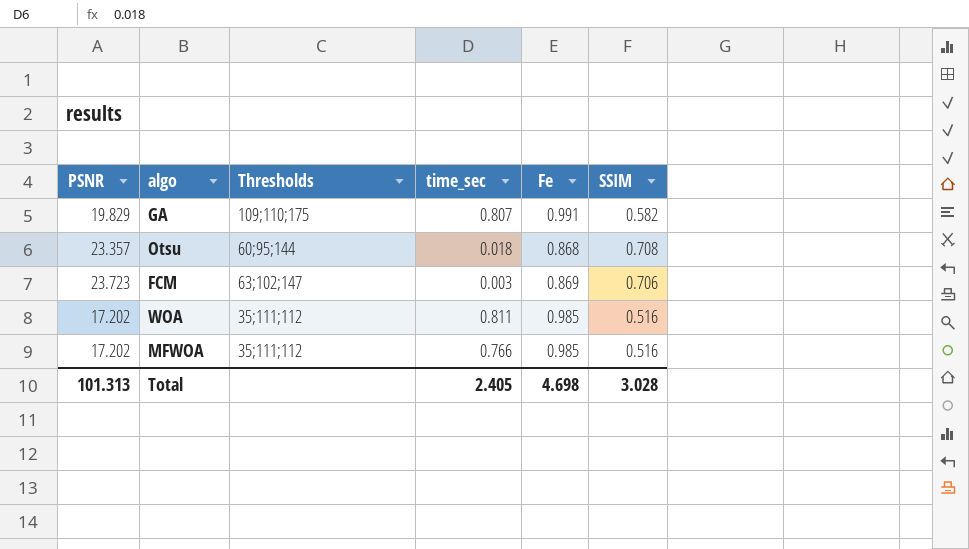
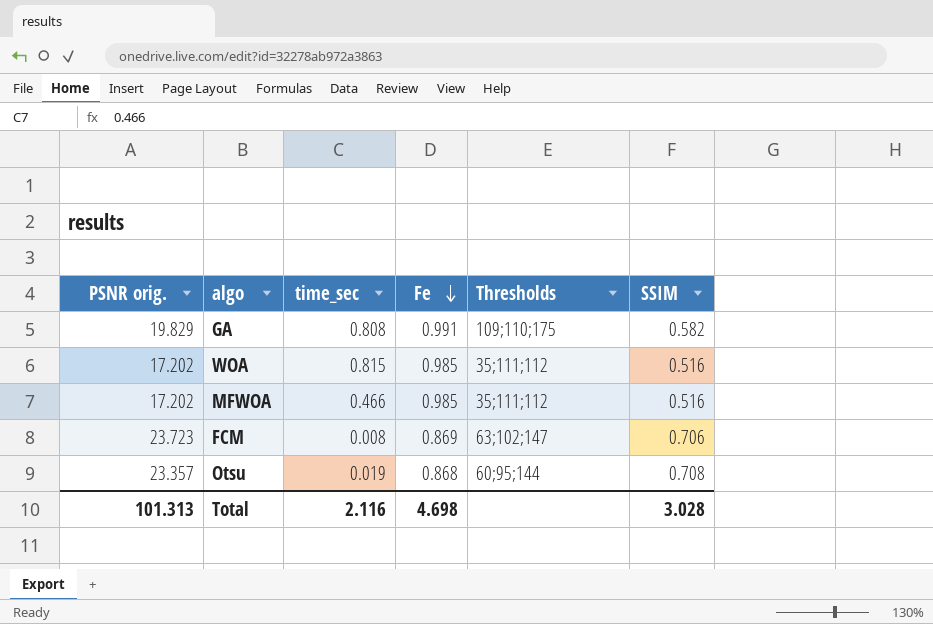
row order: none -> Fe descending
column name: PSNR -> PSNR orig.
column Thresholds | position: 3 -> 5
GA | time_sec: 0.807 -> 0.808
WOA | time_sec: 0.811 -> 0.815
MFWOA | time_sec: 0.766 -> 0.466
FCM | time_sec: 0.003 -> 0.008
Otsu | time_sec: 0.018 -> 0.019
Total | time_sec: 2.405 -> 2.116

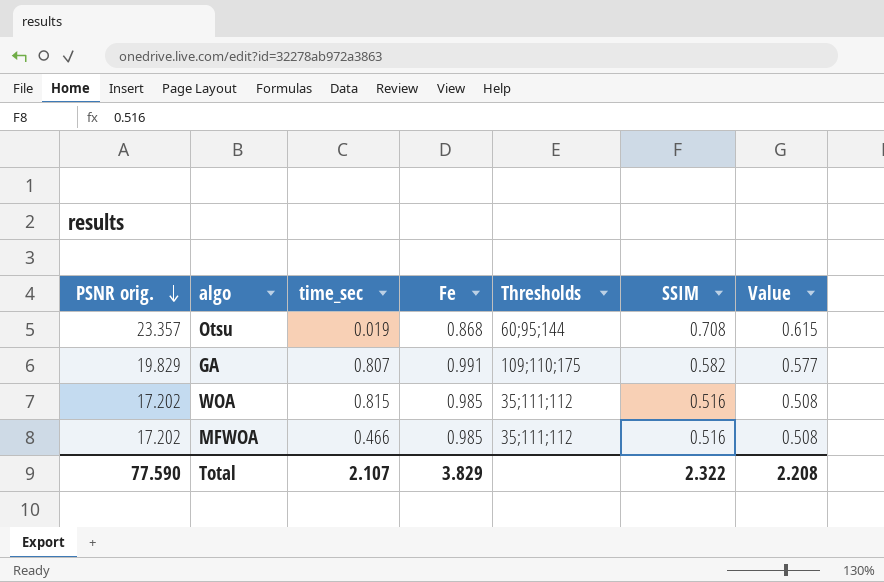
row order: Fe descending -> PSNR orig. descending
column Value | formula: none -> [Fe] * [SSIM]
row FCM: 23.723 | 0.008 | 0.869 | 63;102;147 | 0.706 -> none
GA | time_sec: 0.808 -> 0.807
Total | PSNR orig.: 101.313 -> 77.590
Total | time_sec: 2.116 -> 2.107
Total | Fe: 4.698 -> 3.829
Total | SSIM: 3.028 -> 2.322

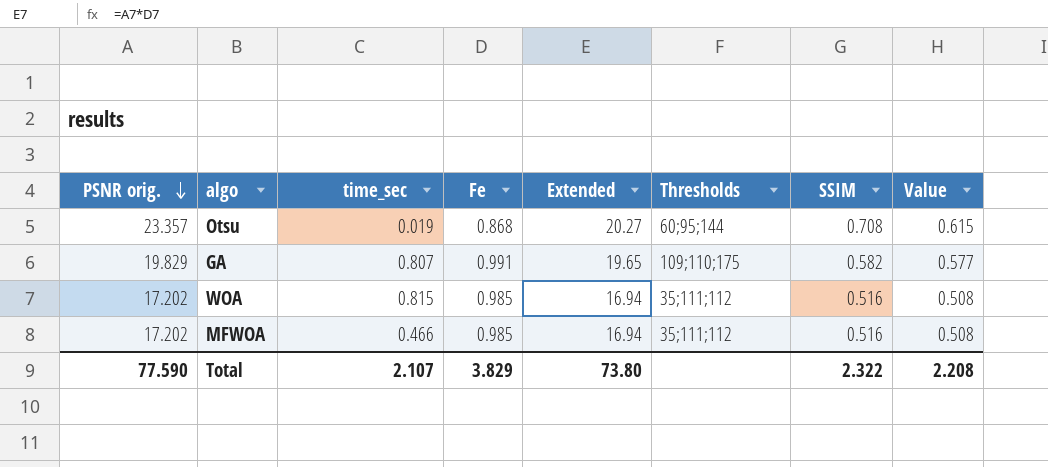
column Extended | formula: none -> [PSNR orig.] * [Fe]

